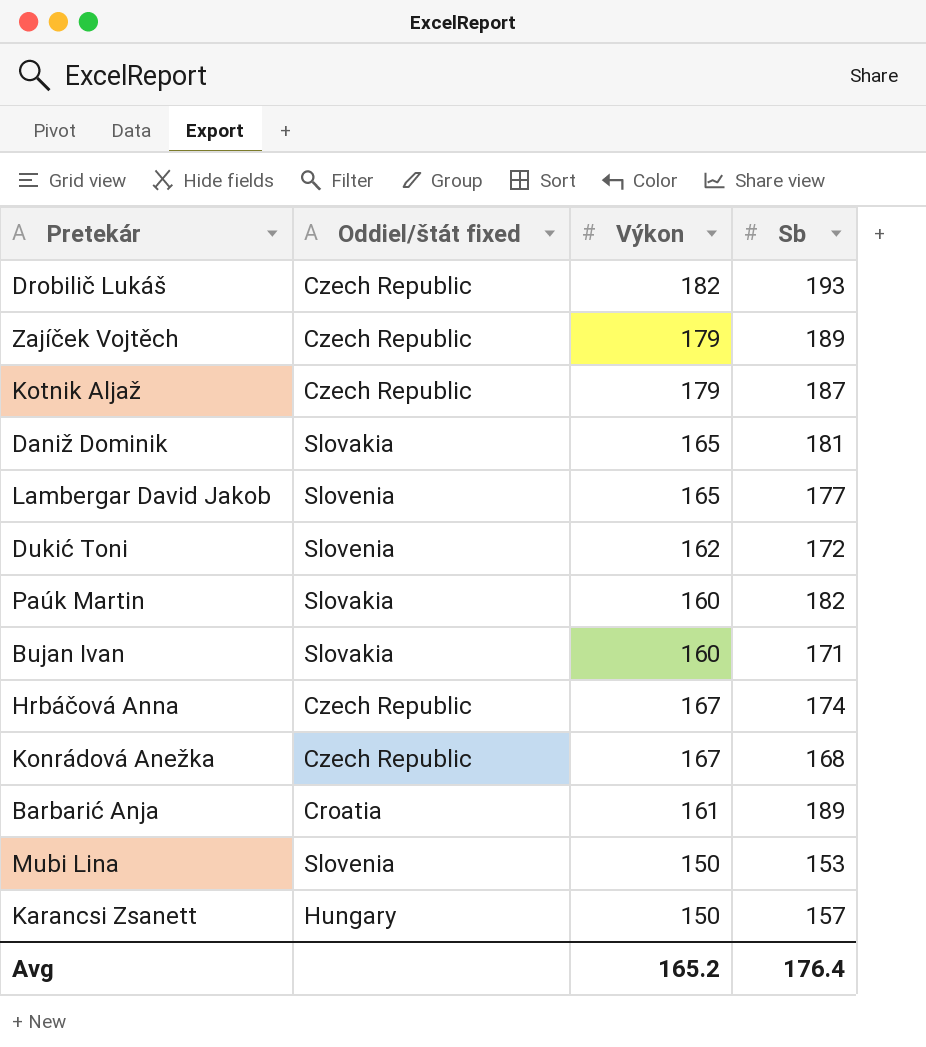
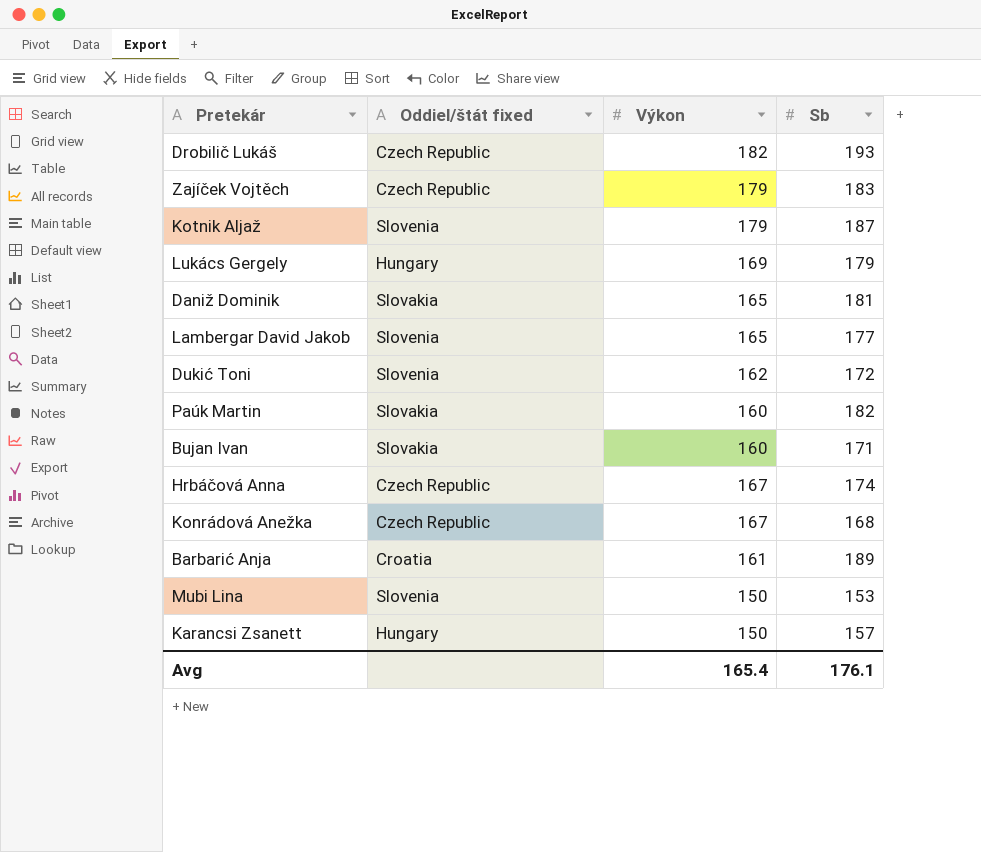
Zajíček Vojtěch | Sb: 189 -> 183
Kotnik Aljaž | Oddiel/štát fixed: Czech Republic -> Slovenia
row Lukács Gergely: none -> Hungary | 169 | 179
Avg | Výkon: 165.2 -> 165.4
Avg | Sb: 176.4 -> 176.1

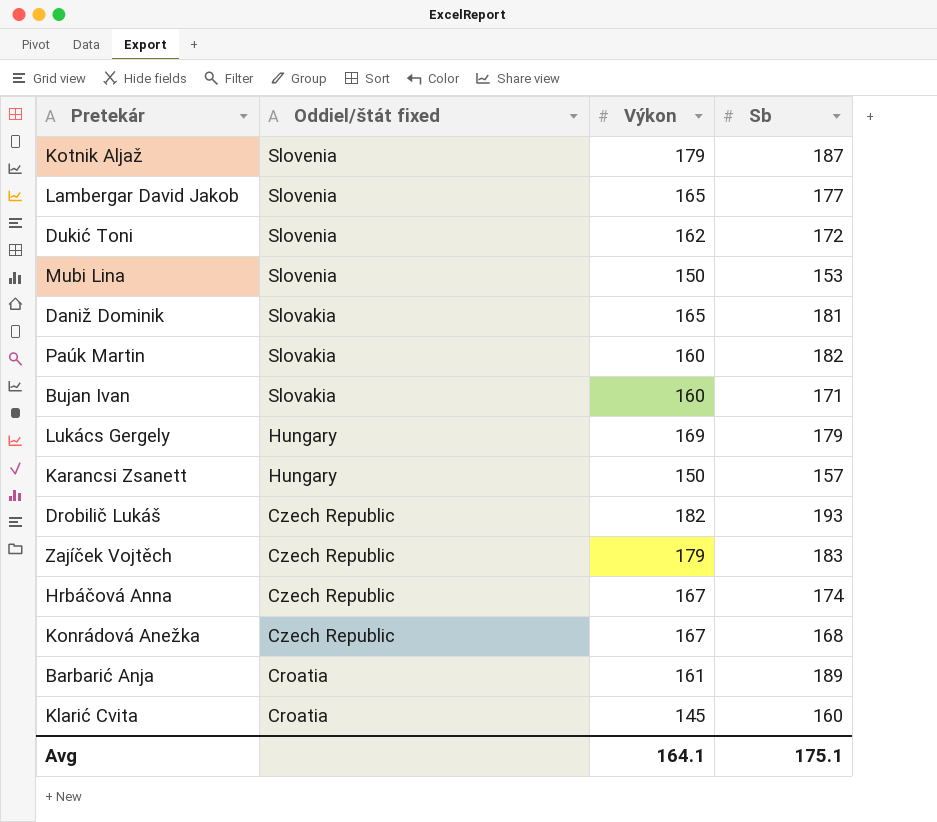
row order: none -> Oddiel/štát fixed descending
row Klarić Cvita: none -> Croatia | 145 | 160
Avg | Výkon: 165.4 -> 164.1
Avg | Sb: 176.1 -> 175.1

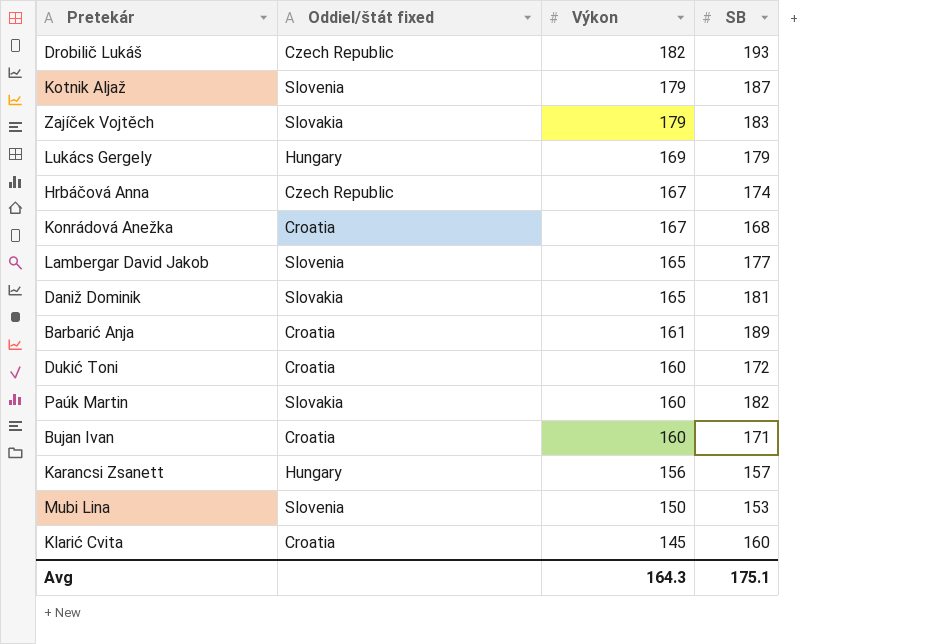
row order: Oddiel/štát fixed descending -> Výkon descending
column name: Sb -> SB
Zajíček Vojtěch | Oddiel/štát fixed: Czech Republic -> Slovakia
Konrádová Anežka | Oddiel/štát fixed: Czech Republic -> Croatia
Dukić Toni | Oddiel/štát fixed: Slovenia -> Croatia
Dukić Toni | Výkon: 162 -> 160
Bujan Ivan | Oddiel/štát fixed: Slovakia -> Croatia
Karancsi Zsanett | Výkon: 150 -> 156
Avg | Výkon: 164.1 -> 164.3

